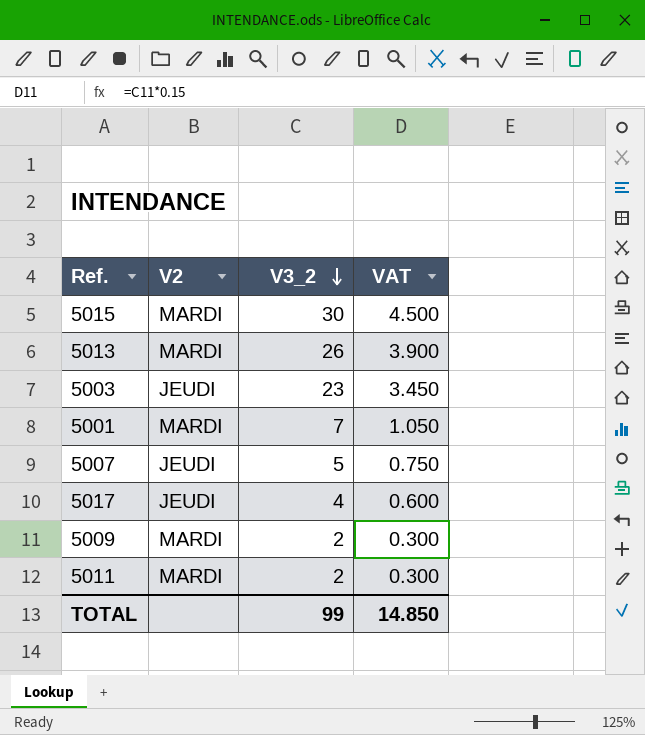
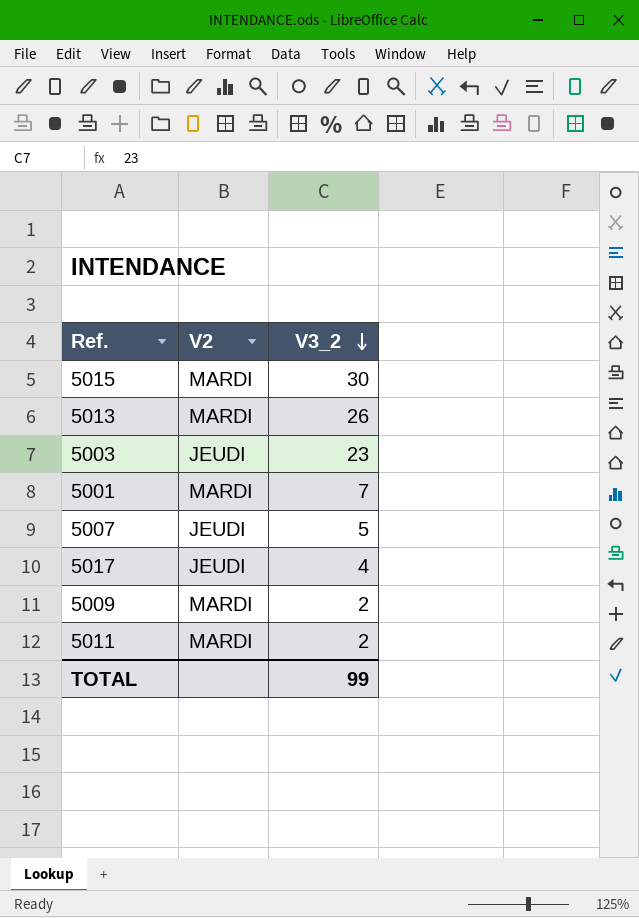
column VAT | formula: [V3_2] * 0.15 -> none

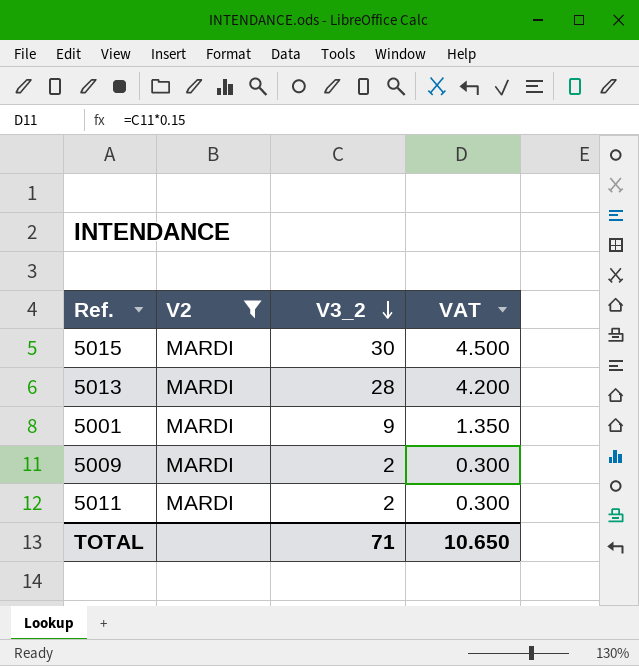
filter: none -> V2 = MARDI
column VAT | formula: none -> [V3_2] * 0.15
5013 | V3_2: 26 -> 28
5001 | V3_2: 7 -> 9
TOTAL | V3_2: 99 -> 71

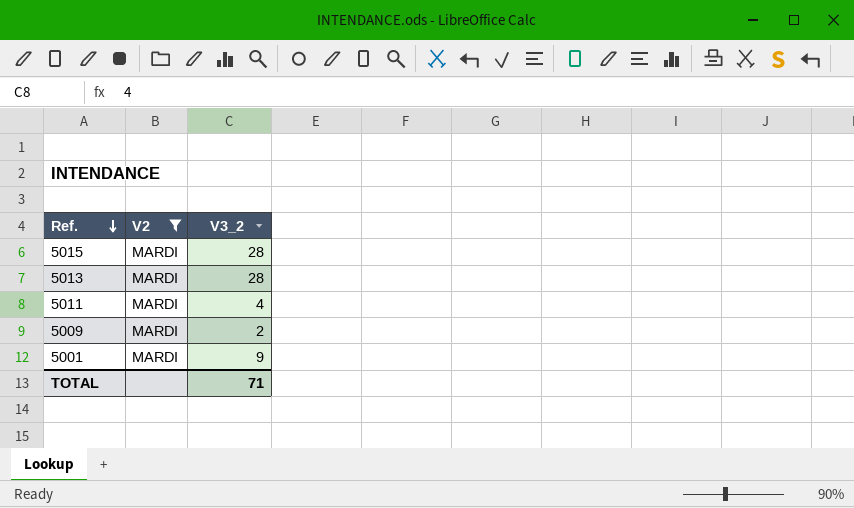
row order: V3_2 descending -> Ref. descending
column VAT | formula: [V3_2] * 0.15 -> none
5015 | V3_2: 30 -> 28
5011 | V3_2: 2 -> 4

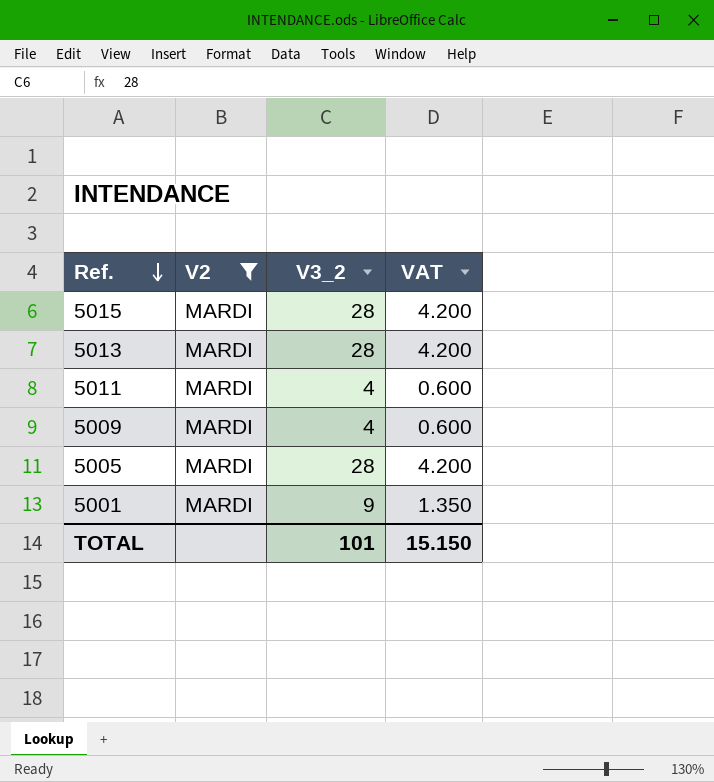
column VAT | formula: none -> [V3_2] * 0.15
5009 | V3_2: 2 -> 4
row 5005: none -> MARDI | 28 | 4.200
TOTAL | V3_2: 71 -> 101

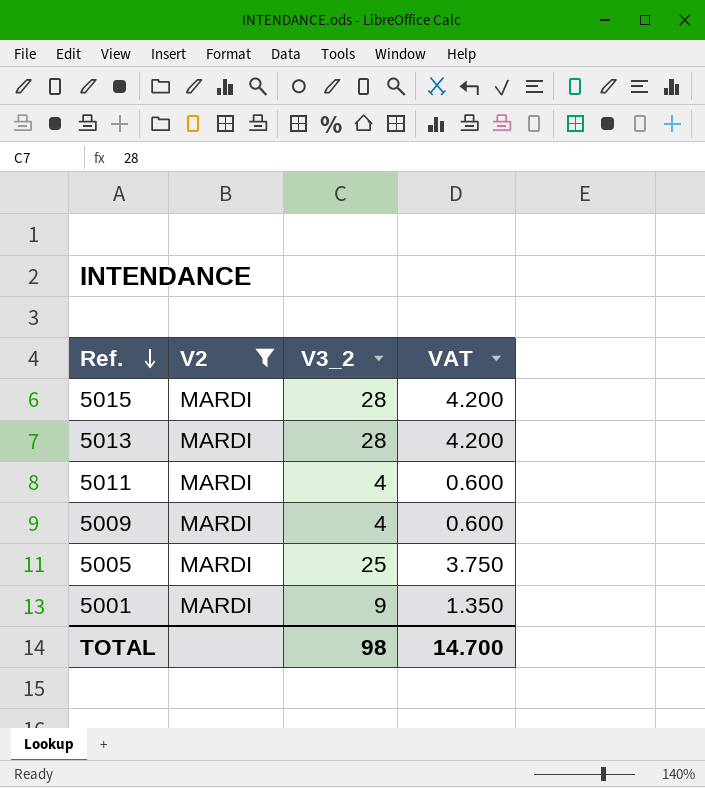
5005 | V3_2: 28 -> 25
5005 | VAT: 4.200 -> 3.750
TOTAL | V3_2: 101 -> 98
TOTAL | VAT: 15.150 -> 14.700

